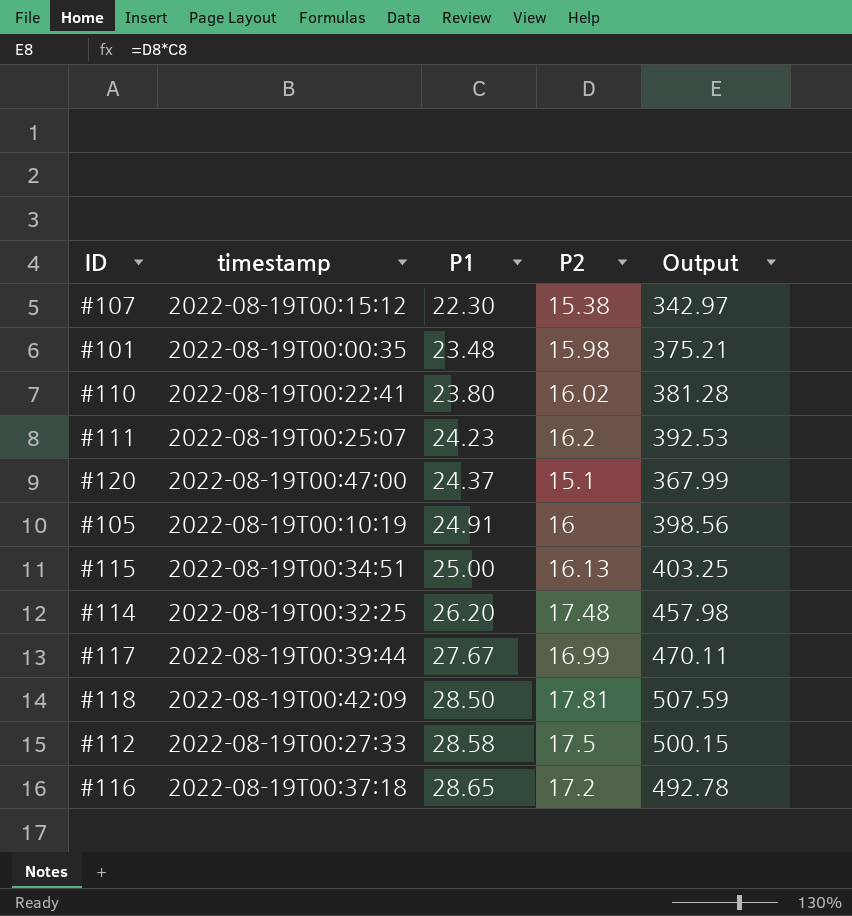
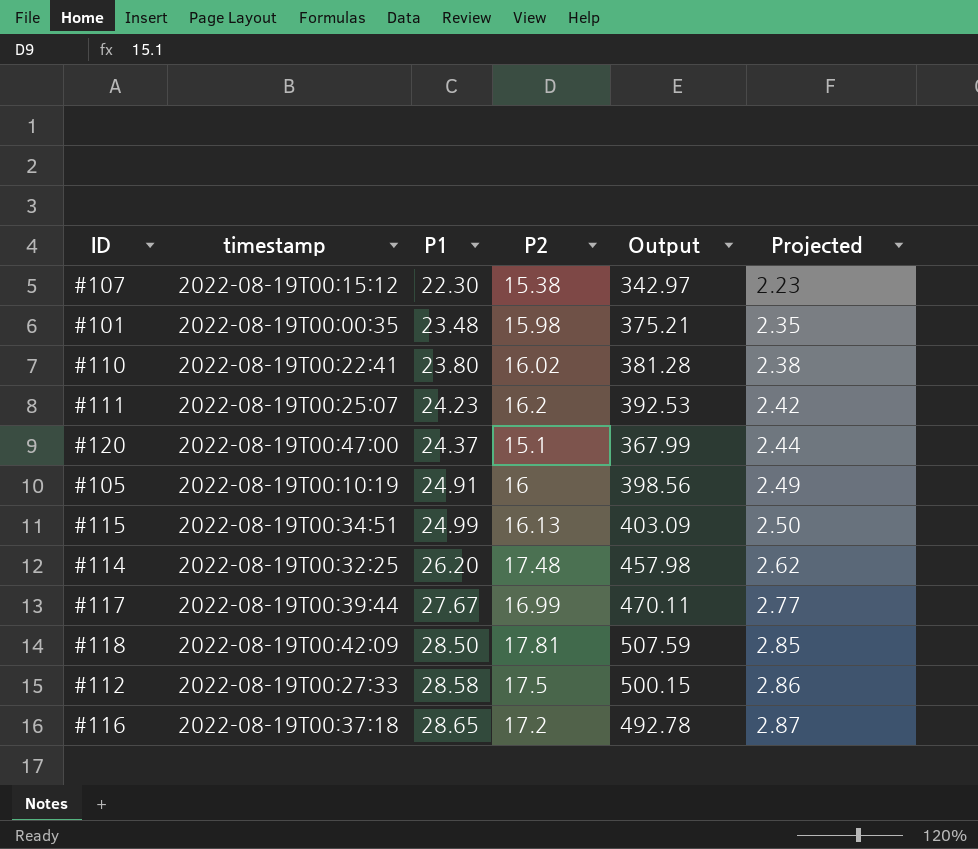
column Projected | formula: none -> [P1] * 0.1
#115 | P1: 25.00 -> 24.99
#115 | Output: 403.25 -> 403.09

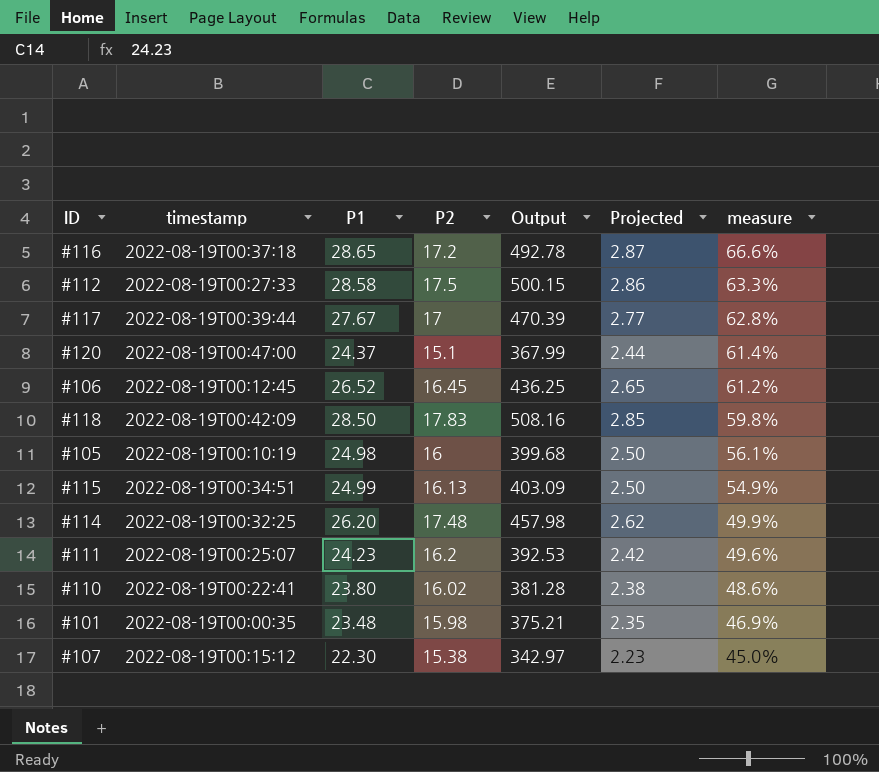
row order: P1 ascending -> measure descending
column measure | formula: none -> ([P1] - [P2]) / [P2]
#117 | P2: 16.99 -> 17
#117 | Output: 470.11 -> 470.39
row #106: none -> 2022-08-19T00:12:45 | 26.52 | 16.45 | 436.25 | 2.65 | 61.2%
#118 | P2: 17.81 -> 17.83
#118 | Output: 507.59 -> 508.16
#105 | P1: 24.91 -> 24.98
#105 | Output: 398.56 -> 399.68
#105 | Projected: 2.49 -> 2.50

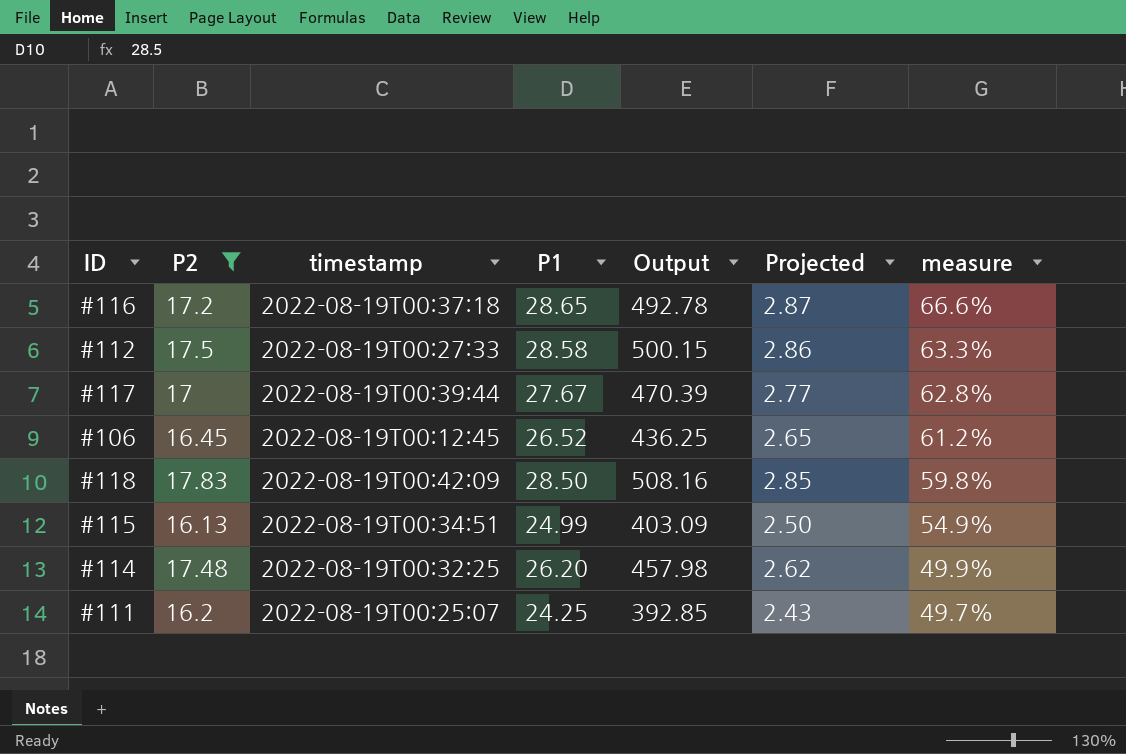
filter: none -> P2 >= 16.13
column P2 | position: 4 -> 2
#111 | P1: 24.23 -> 24.25
#111 | Output: 392.53 -> 392.85
#111 | Projected: 2.42 -> 2.43
#111 | measure: 49.6% -> 49.7%

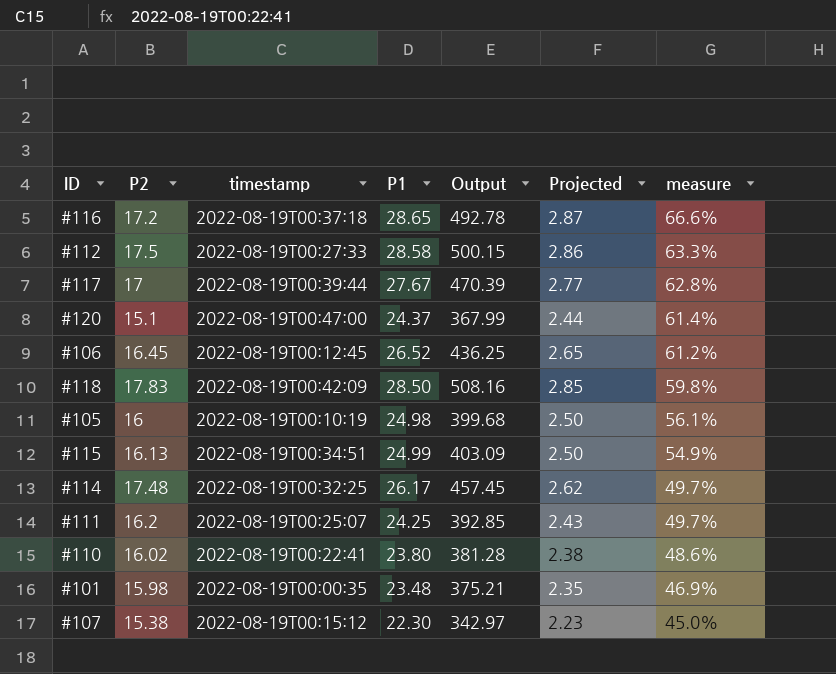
filter: P2 >= 16.13 -> none
#114 | P1: 26.20 -> 26.17
#114 | Output: 457.98 -> 457.45
#114 | measure: 49.9% -> 49.7%

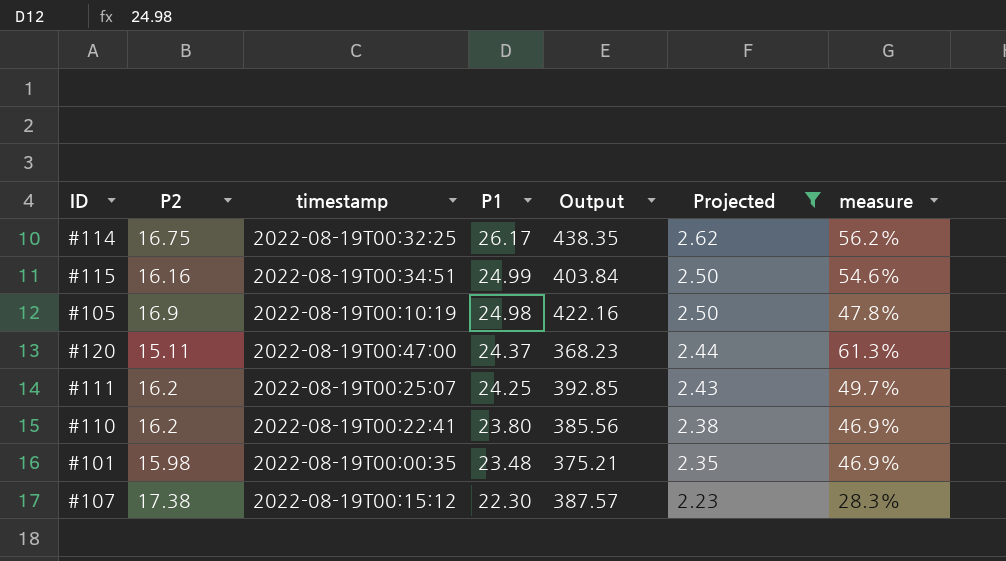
filter: none -> Projected <= 2.62
row order: measure descending -> P1 descending
#114 | P2: 17.48 -> 16.75
#114 | Output: 457.45 -> 438.35
#114 | measure: 49.7% -> 56.2%
#115 | P2: 16.13 -> 16.16
#115 | Output: 403.09 -> 403.84
#115 | measure: 54.9% -> 54.6%
#105 | P2: 16 -> 16.9
#105 | Output: 399.68 -> 422.16
#105 | measure: 56.1% -> 47.8%
#120 | P2: 15.1 -> 15.11
#120 | Output: 367.99 -> 368.23
#120 | measure: 61.4% -> 61.3%
#110 | P2: 16.02 -> 16.2
#110 | Output: 381.28 -> 385.56
#110 | measure: 48.6% -> 46.9%
#107 | P2: 15.38 -> 17.38
#107 | Output: 342.97 -> 387.57
#107 | measure: 45.0% -> 28.3%

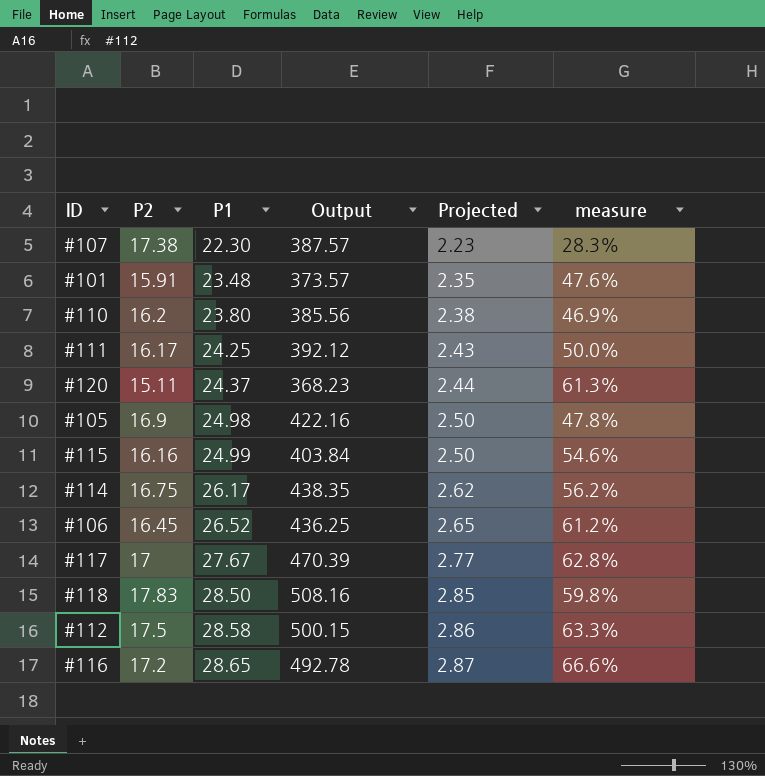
filter: Projected <= 2.62 -> none
row order: P1 descending -> P1 ascending
column timestamp | position: 3 -> none
#101 | P2: 15.98 -> 15.91
#101 | Output: 375.21 -> 373.57
#101 | measure: 46.9% -> 47.6%
#111 | P2: 16.2 -> 16.17
#111 | Output: 392.85 -> 392.12
#111 | measure: 49.7% -> 50.0%

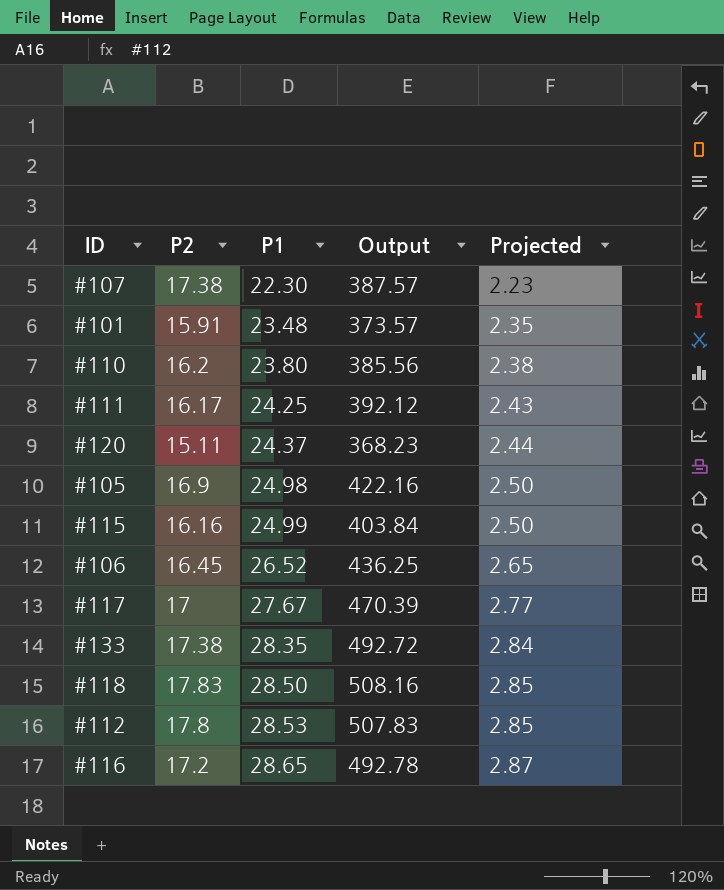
column measure | formula: ([P1] - [P2]) / [P2] -> none
row #114: 16.75 | 26.17 | 438.35 | 2.62 | 56.2% -> none
row #133: none -> 17.38 | 28.35 | 492.72 | 2.84
#112 | P2: 17.5 -> 17.8
#112 | P1: 28.58 -> 28.53
#112 | Output: 500.15 -> 507.83
#112 | Projected: 2.86 -> 2.85

